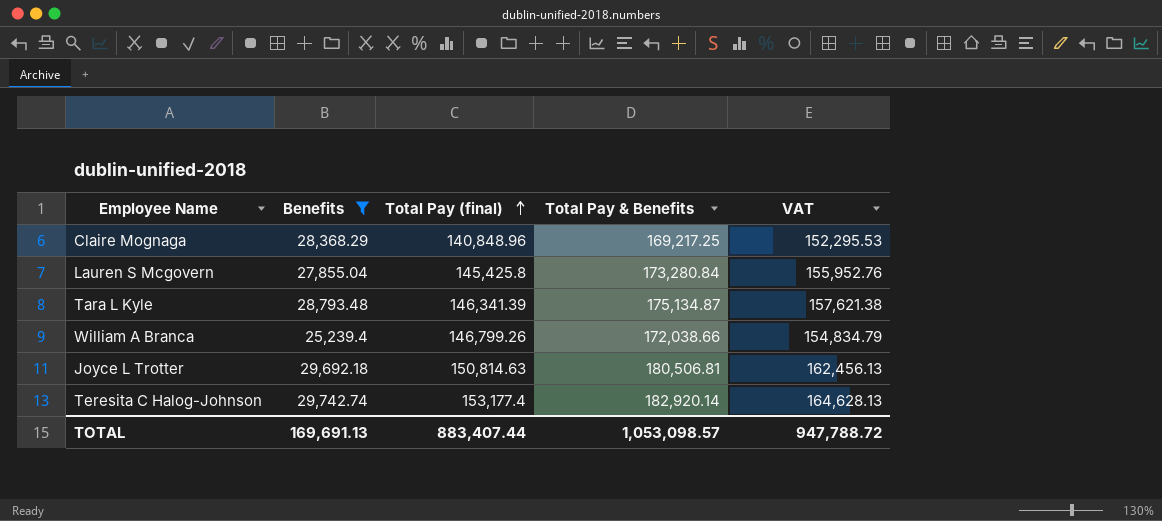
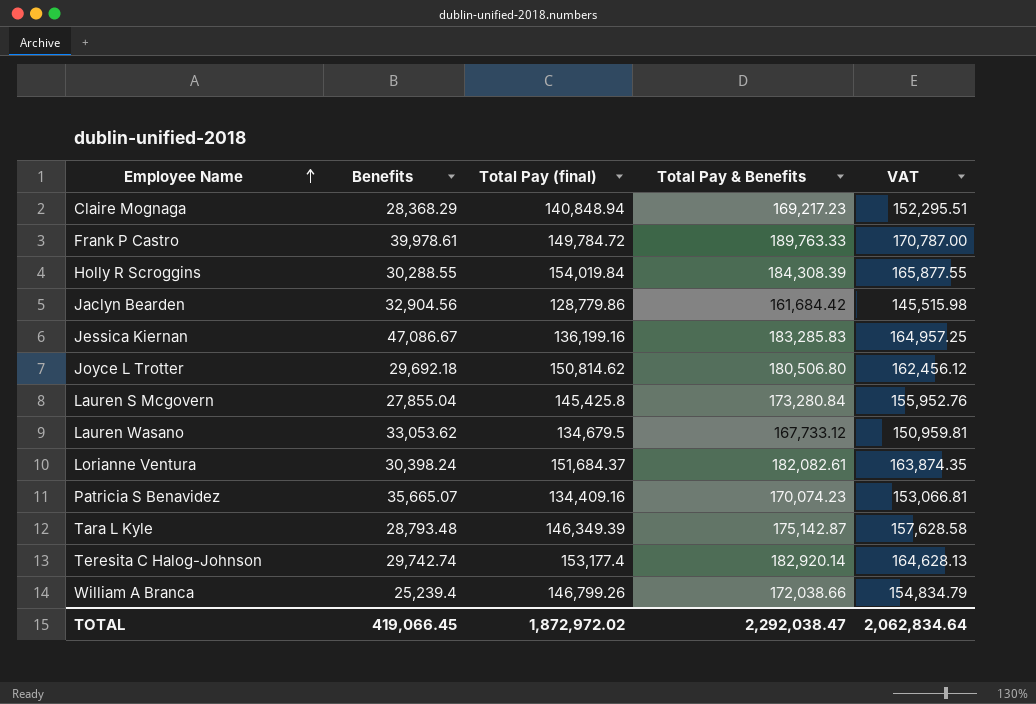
filter: Benefits <= 29,742.74 -> none
row order: Total Pay (final) ascending -> Employee Name ascending
Claire Mognaga | Total Pay (final): 140,848.96 -> 140,848.94
Claire Mognaga | Total Pay & Benefits: 169,217.25 -> 169,217.23
Claire Mognaga | VAT: 152,295.53 -> 152,295.51
Joyce L Trotter | Total Pay (final): 150,814.63 -> 150,814.62
Joyce L Trotter | Total Pay & Benefits: 180,506.81 -> 180,506.80
Joyce L Trotter | VAT: 162,456.13 -> 162,456.12
Tara L Kyle | Total Pay (final): 146,341.39 -> 146,349.39
Tara L Kyle | Total Pay & Benefits: 175,134.87 -> 175,142.87
Tara L Kyle | VAT: 157,621.38 -> 157,628.58
TOTAL | Benefits: 169,691.13 -> 419,066.45
TOTAL | Total Pay (final): 883,407.44 -> 1,872,972.02
TOTAL | Total Pay & Benefits: 1,053,098.57 -> 2,292,038.47
TOTAL | VAT: 947,788.72 -> 2,062,834.64

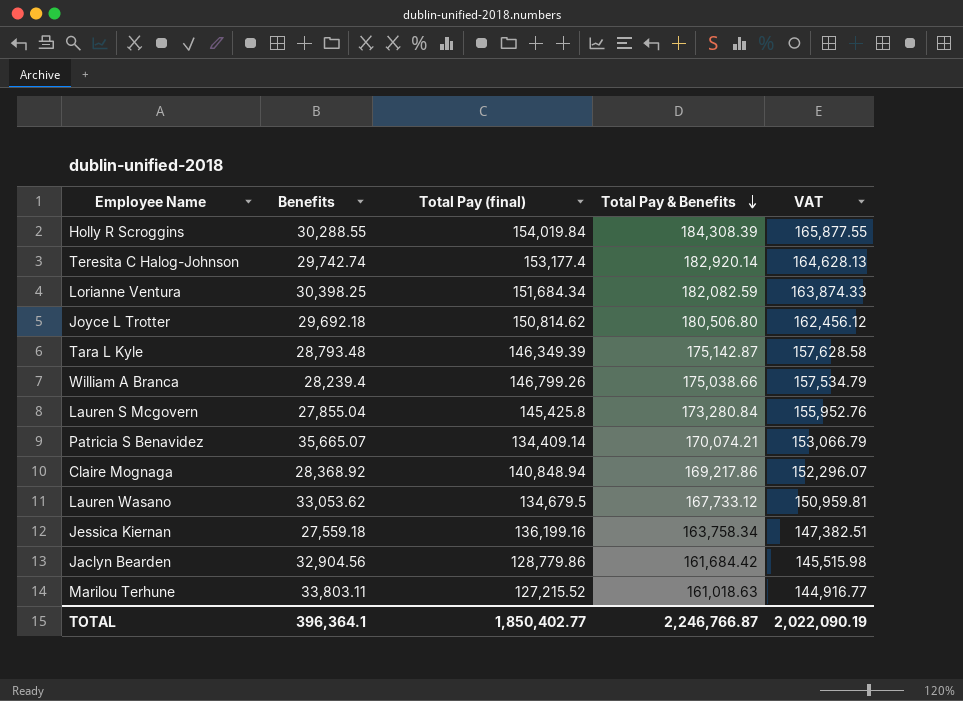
row order: Employee Name ascending -> Total Pay & Benefits descending
row Frank P Castro: 39,978.61 | 149,784.72 | 189,763.33 | 170,787.00 -> none
Lorianne Ventura | Benefits: 30,398.24 -> 30,398.25
Lorianne Ventura | Total Pay (final): 151,684.37 -> 151,684.34
Lorianne Ventura | Total Pay & Benefits: 182,082.61 -> 182,082.59
Lorianne Ventura | VAT: 163,874.35 -> 163,874.33
William A Branca | Benefits: 25,239.4 -> 28,239.4
William A Branca | Total Pay & Benefits: 172,038.66 -> 175,038.66
William A Branca | VAT: 154,834.79 -> 157,534.79
Patricia S Benavidez | Total Pay (final): 134,409.16 -> 134,409.14
Patricia S Benavidez | Total Pay & Benefits: 170,074.23 -> 170,074.21
Patricia S Benavidez | VAT: 153,066.81 -> 153,066.79
Claire Mognaga | Benefits: 28,368.29 -> 28,368.92
Claire Mognaga | Total Pay & Benefits: 169,217.23 -> 169,217.86
Claire Mognaga | VAT: 152,295.51 -> 152,296.07
Jessica Kiernan | Benefits: 47,086.67 -> 27,559.18
Jessica Kiernan | Total Pay & Benefits: 183,285.83 -> 163,758.34
Jessica Kiernan | VAT: 164,957.25 -> 147,382.51
row Marilou Terhune: none -> 33,803.11 | 127,215.52 | 161,018.63 | 144,916.77
TOTAL | Benefits: 419,066.45 -> 396,364.1
TOTAL | Total Pay (final): 1,872,972.02 -> 1,850,402.77
TOTAL | Total Pay & Benefits: 2,292,038.47 -> 2,246,766.87
TOTAL | VAT: 2,062,834.64 -> 2,022,090.19

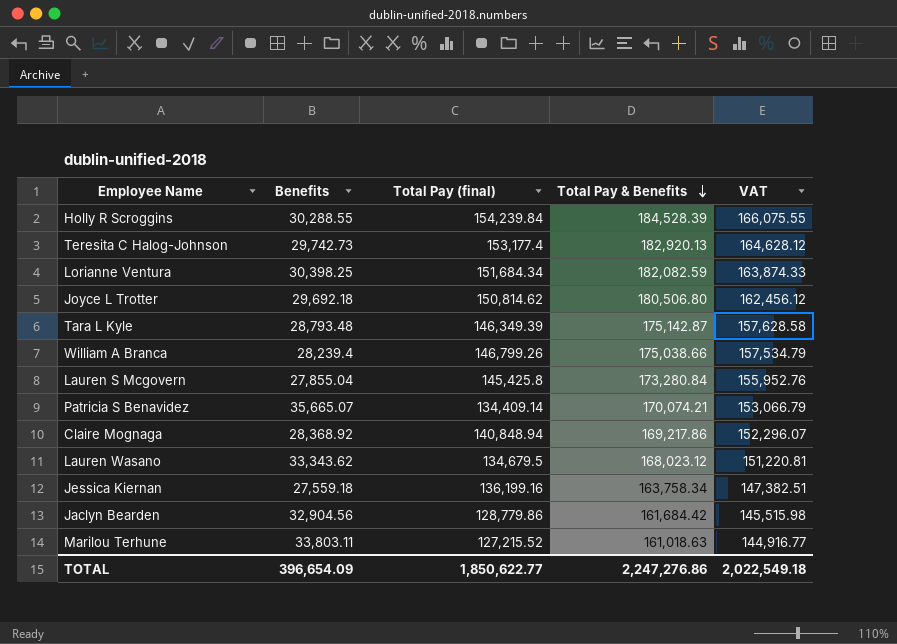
Holly R Scroggins | Total Pay (final): 154,019.84 -> 154,239.84
Holly R Scroggins | Total Pay & Benefits: 184,308.39 -> 184,528.39
Holly R Scroggins | VAT: 165,877.55 -> 166,075.55
Teresita C Halog-Johnson | Benefits: 29,742.74 -> 29,742.73
Teresita C Halog-Johnson | Total Pay & Benefits: 182,920.14 -> 182,920.13
Teresita C Halog-Johnson | VAT: 164,628.13 -> 164,628.12
Lauren Wasano | Benefits: 33,053.62 -> 33,343.62
Lauren Wasano | Total Pay & Benefits: 167,733.12 -> 168,023.12
Lauren Wasano | VAT: 150,959.81 -> 151,220.81
TOTAL | Benefits: 396,364.1 -> 396,654.09
TOTAL | Total Pay (final): 1,850,402.77 -> 1,850,622.77
TOTAL | Total Pay & Benefits: 2,246,766.87 -> 2,247,276.86
TOTAL | VAT: 2,022,090.19 -> 2,022,549.18

